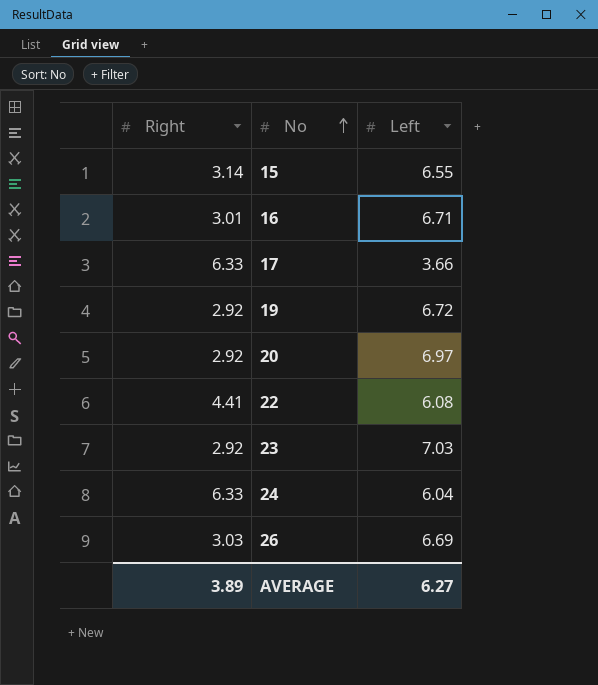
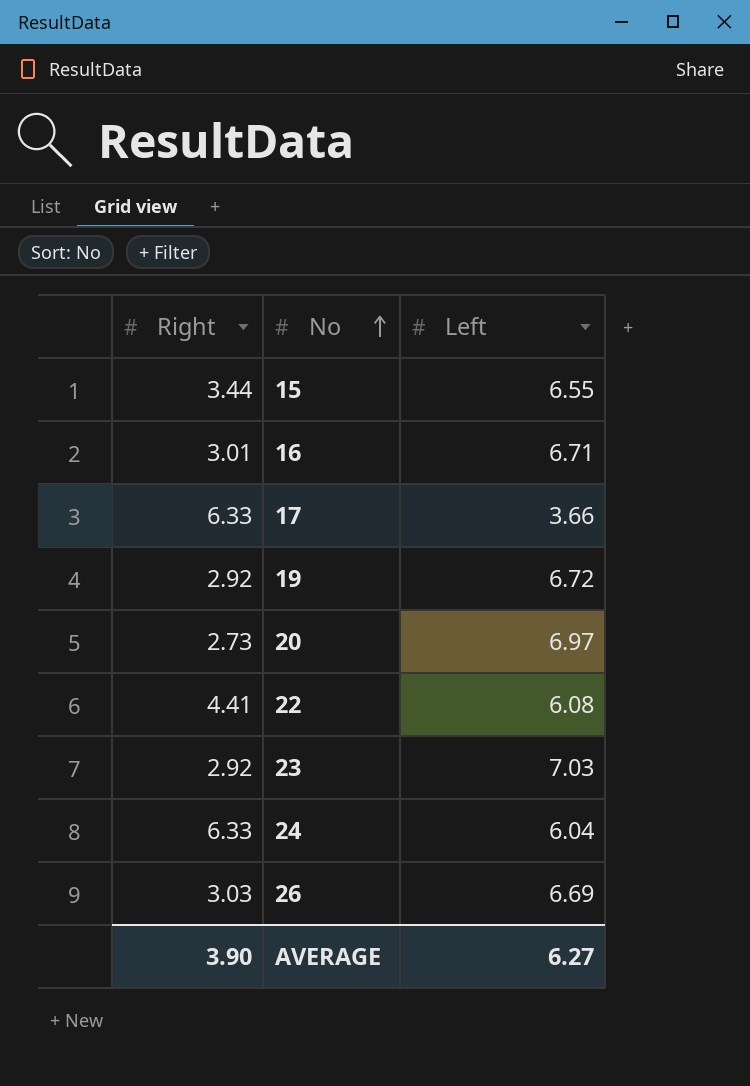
15 | Right: 3.14 -> 3.44
20 | Right: 2.92 -> 2.73
AVERAGE | Right: 3.89 -> 3.90

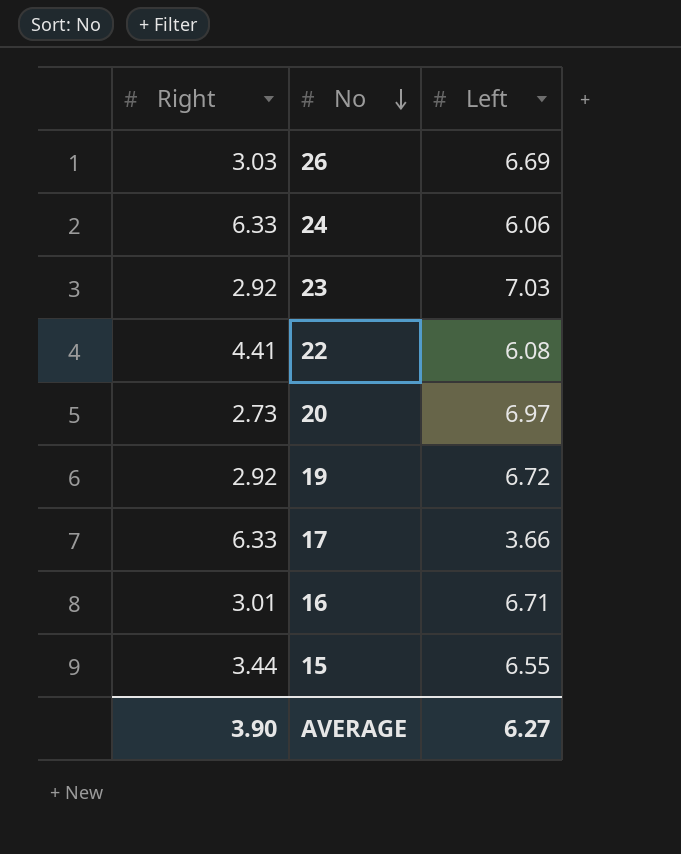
row order: No ascending -> No descending
24 | Left: 6.04 -> 6.06

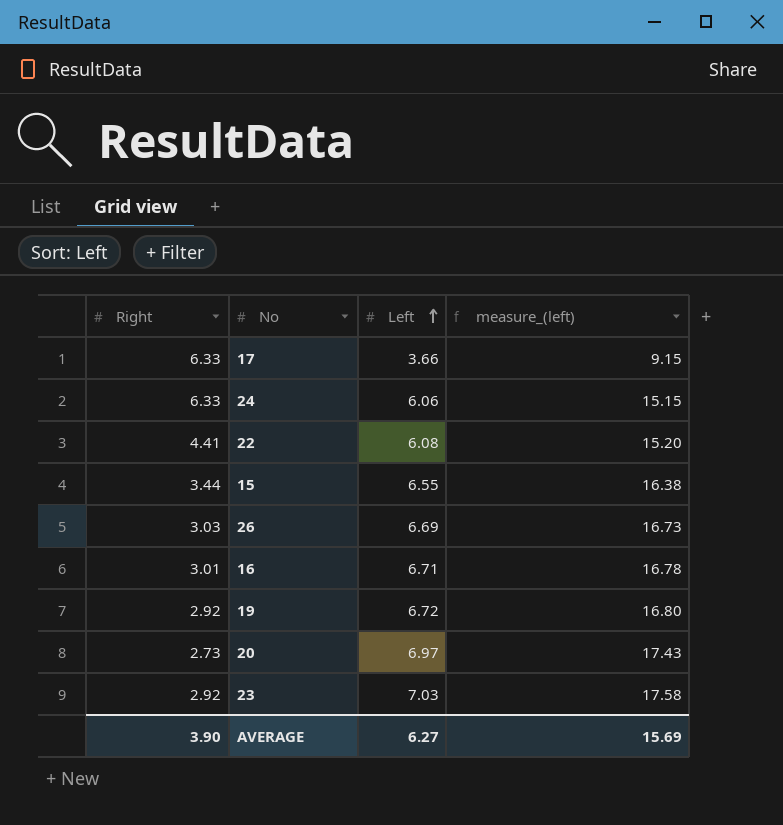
row order: No descending -> Left ascending
column measure_(left) | formula: none -> [Left] * 2.5

